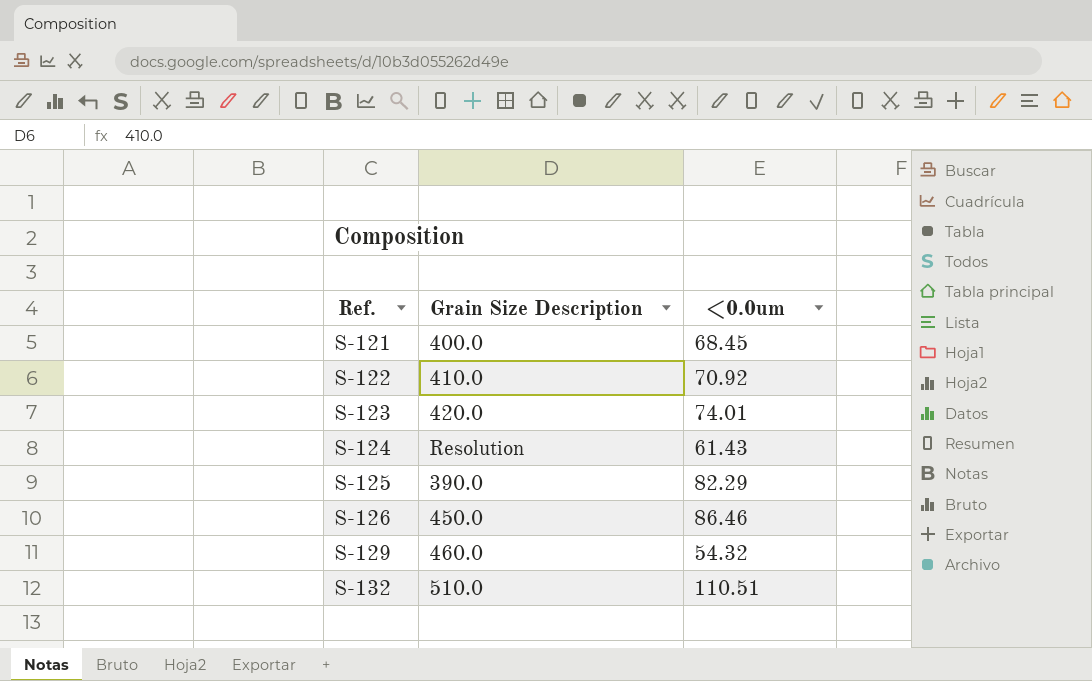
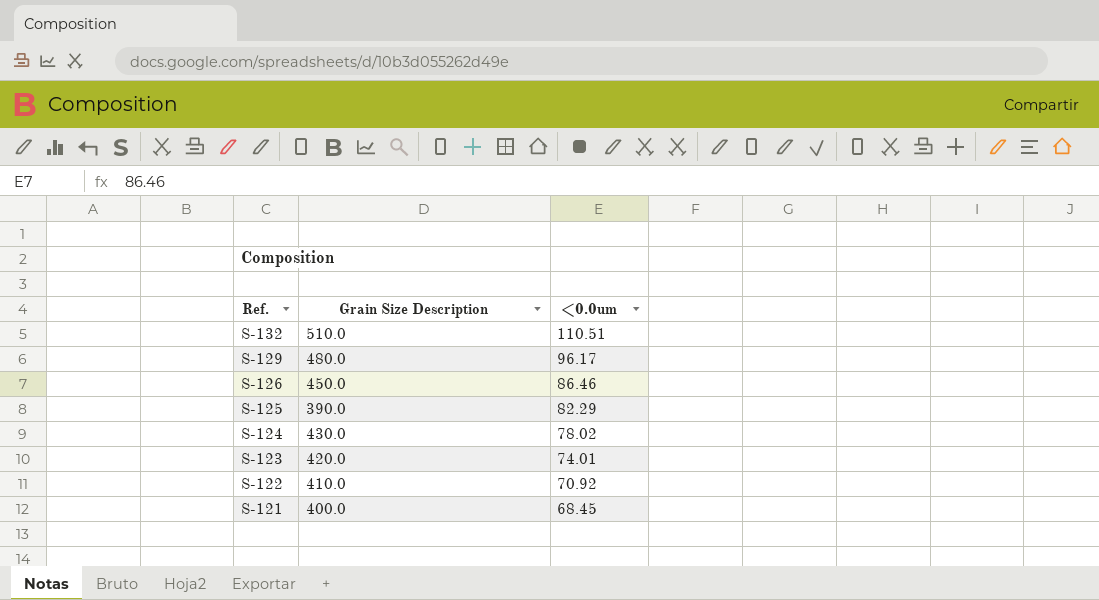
row order: Ref. ascending -> Ref. descending
S-129 | Grain Size Description: 460.0 -> 480.0
S-129 | <0.0um: 54.32 -> 96.17
S-124 | Grain Size Description: Resolution -> 430.0
S-124 | <0.0um: 61.43 -> 78.02

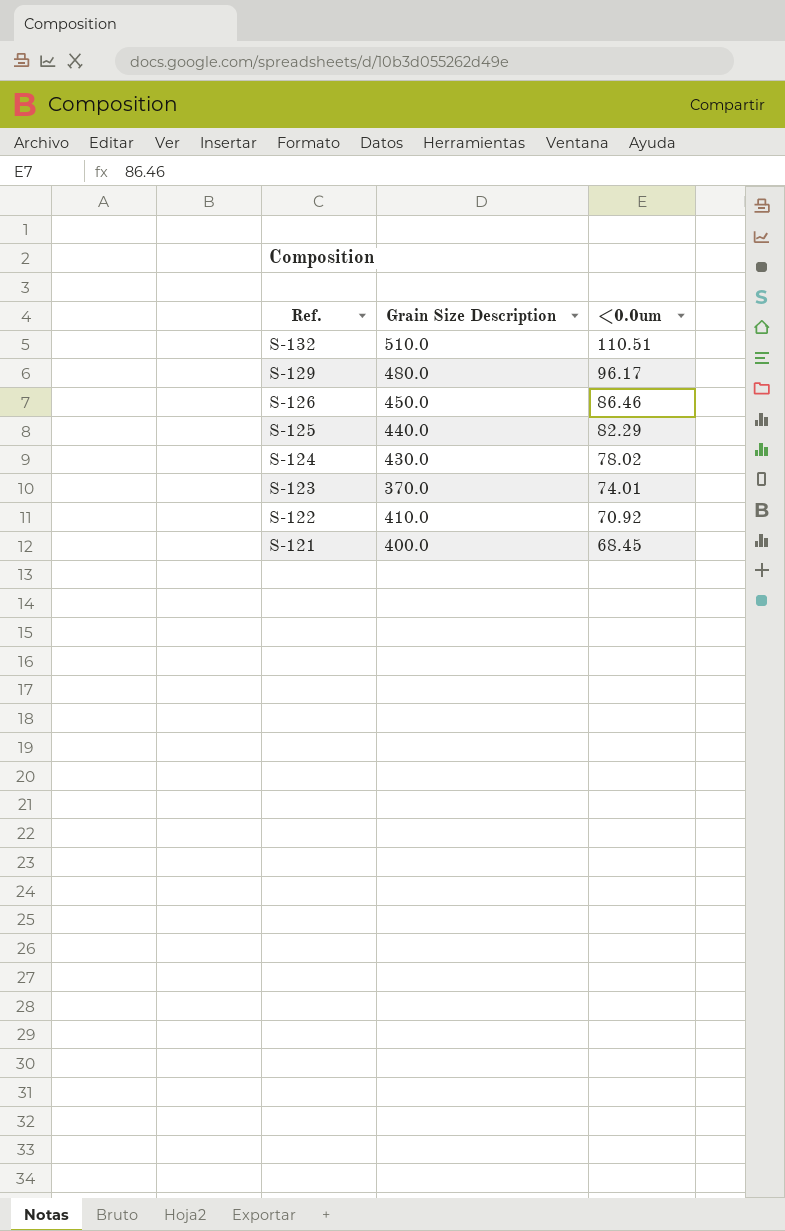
S-125 | Grain Size Description: 390.0 -> 440.0
S-123 | Grain Size Description: 420.0 -> 370.0

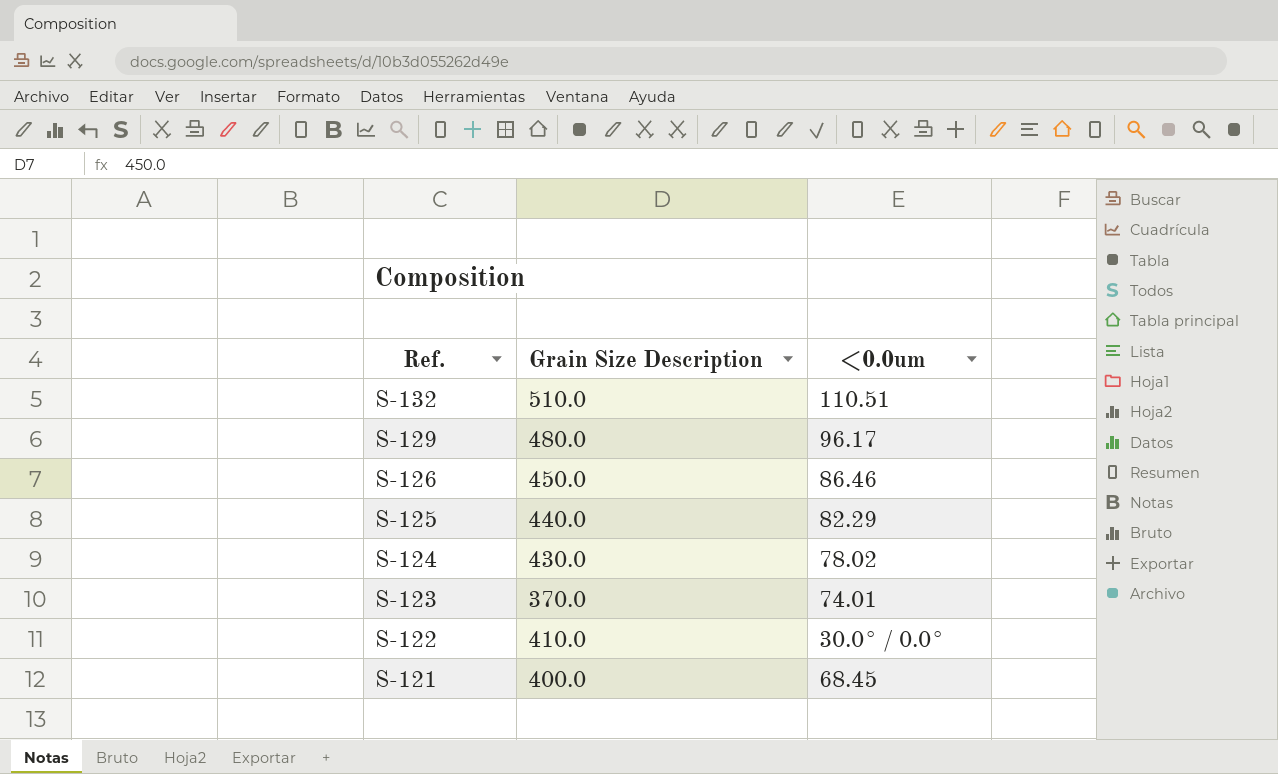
S-122 | <0.0um: 70.92 -> 30.0° / 0.0°

